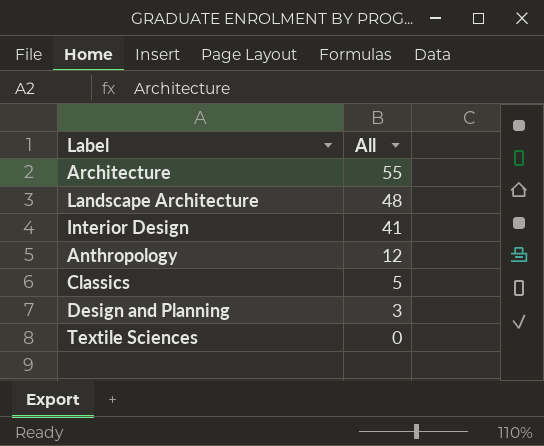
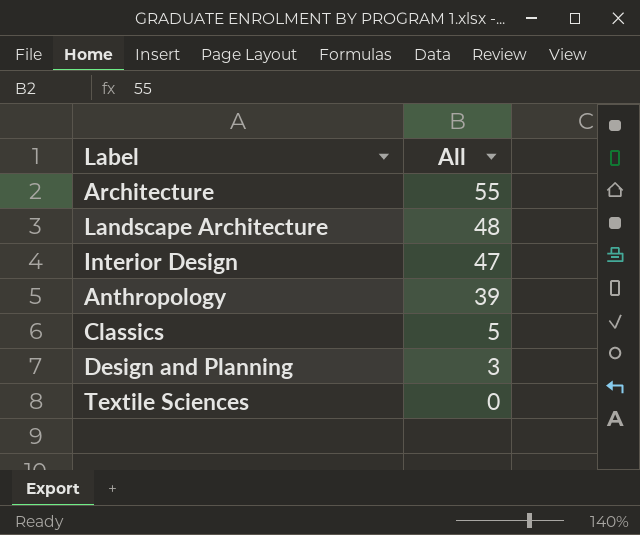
Interior Design | All: 41 -> 47
Anthropology | All: 12 -> 39

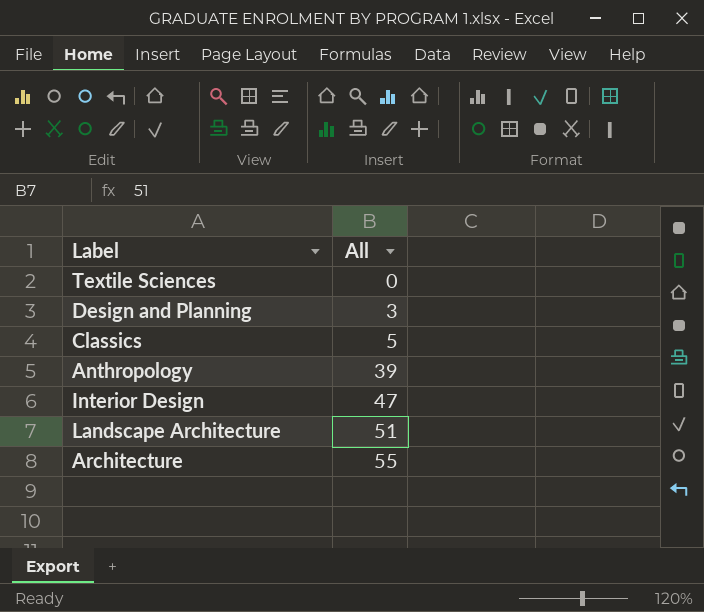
row order: All descending -> All ascending
Landscape Architecture | All: 48 -> 51

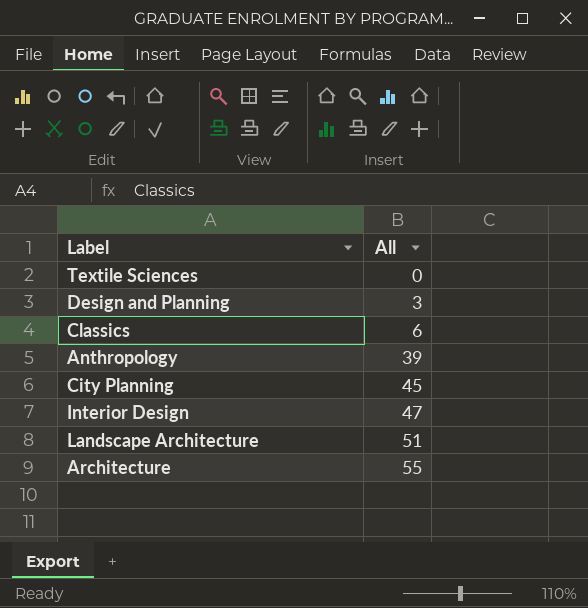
Classics | All: 5 -> 6
row City Planning: none -> 45

